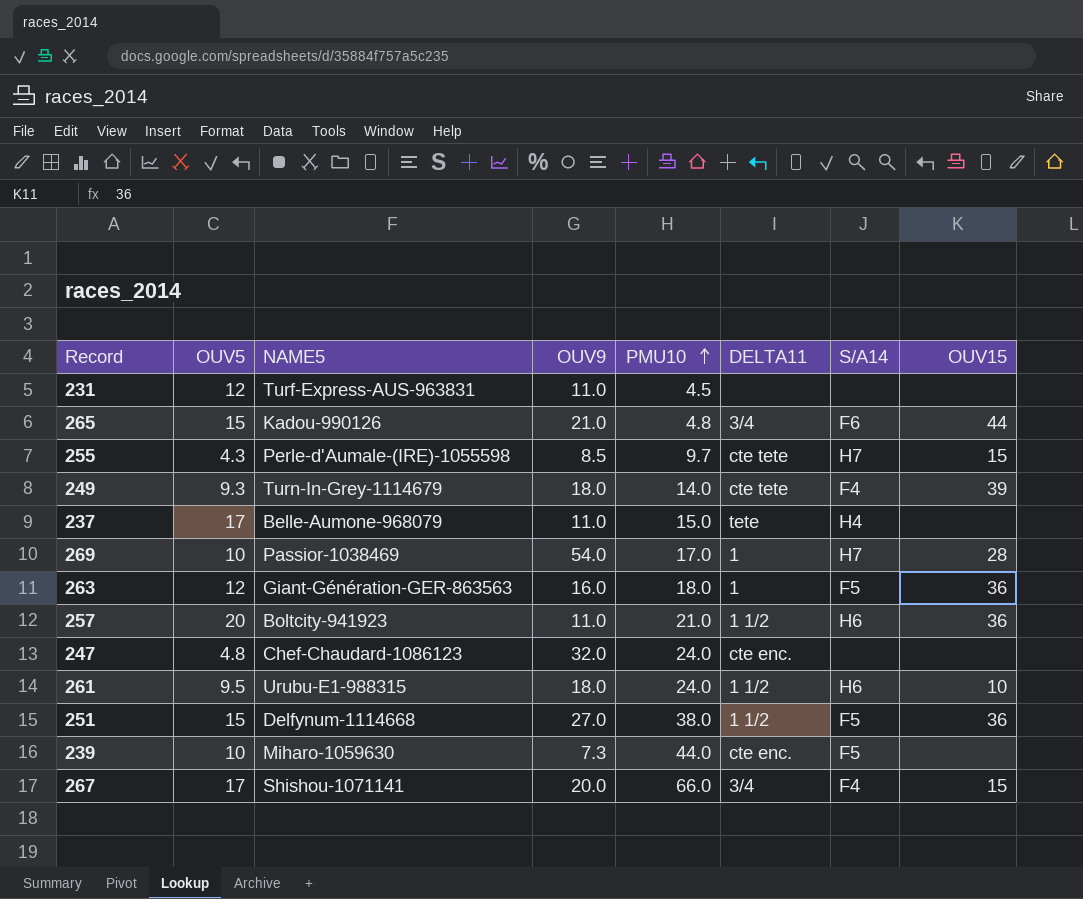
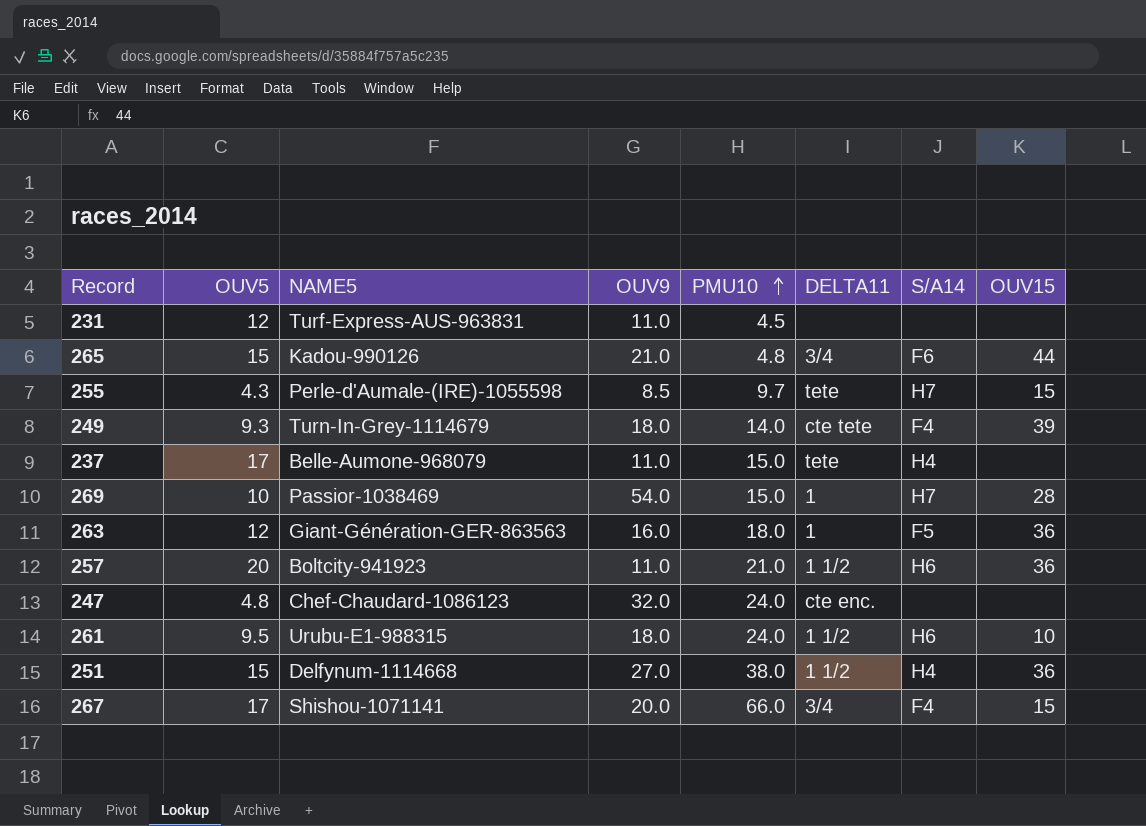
row 239: 10 | Miharo-1059630 | 7.3 | 44.0 | cte enc. | F5 | none -> none
255 | DELTA11: cte tete -> tete
269 | PMU10: 17.0 -> 15.0
251 | S/A14: F5 -> H4

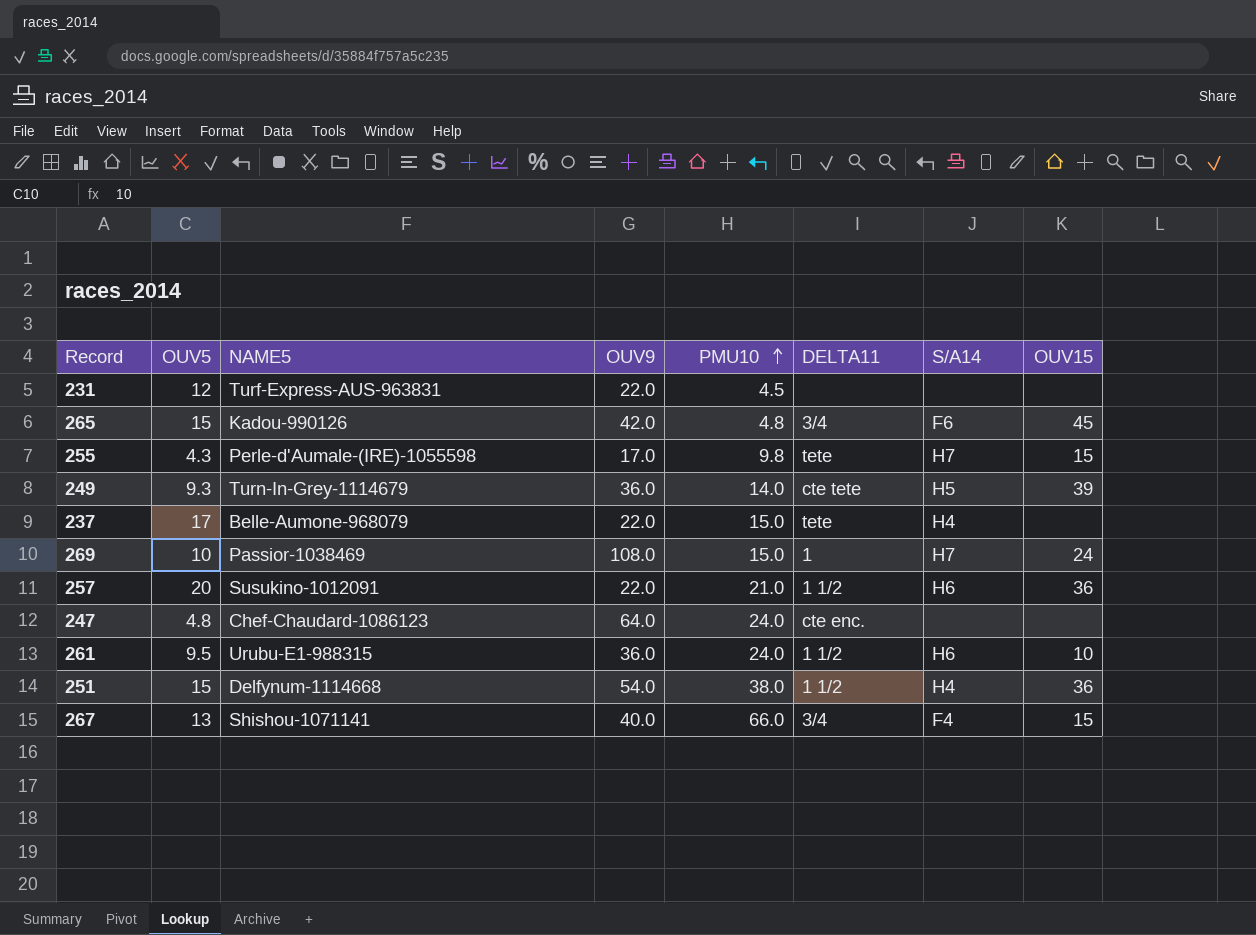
row 263: 12 | Giant-Génération-GER-863563 | 16.0 | 18.0 | 1 | F5 | 36 -> none
231 | OUV9: 11.0 -> 22.0
265 | OUV9: 21.0 -> 42.0
265 | OUV15: 44 -> 45
255 | OUV9: 8.5 -> 17.0
255 | PMU10: 9.7 -> 9.8
249 | OUV9: 18.0 -> 36.0
249 | S/A14: F4 -> H5
237 | OUV9: 11.0 -> 22.0
269 | OUV9: 54.0 -> 108.0
269 | OUV15: 28 -> 24
257 | NAME5: Boltcity-941923 -> Susukino-1012091
257 | OUV9: 11.0 -> 22.0
247 | OUV9: 32.0 -> 64.0
261 | OUV9: 18.0 -> 36.0
251 | OUV9: 27.0 -> 54.0
267 | OUV5: 17 -> 13
267 | OUV9: 20.0 -> 40.0

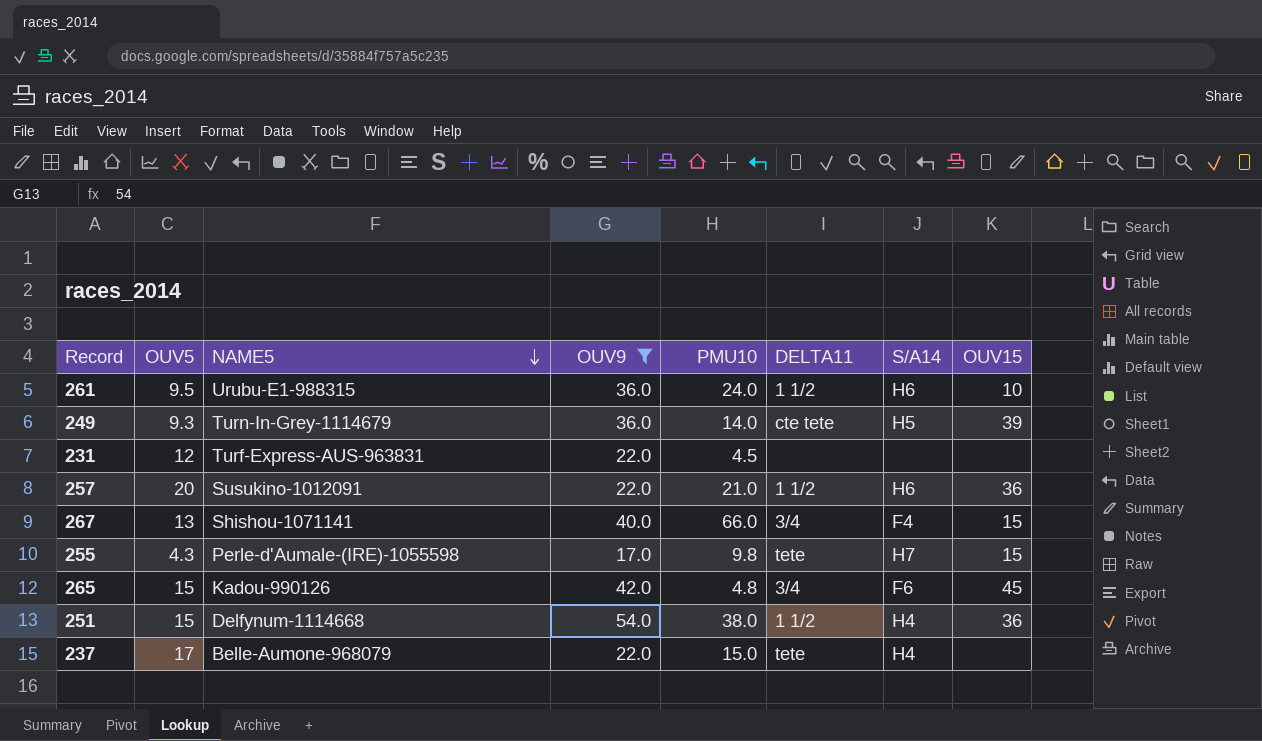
filter: none -> OUV9 <= 54.0
row order: PMU10 ascending -> NAME5 descending

